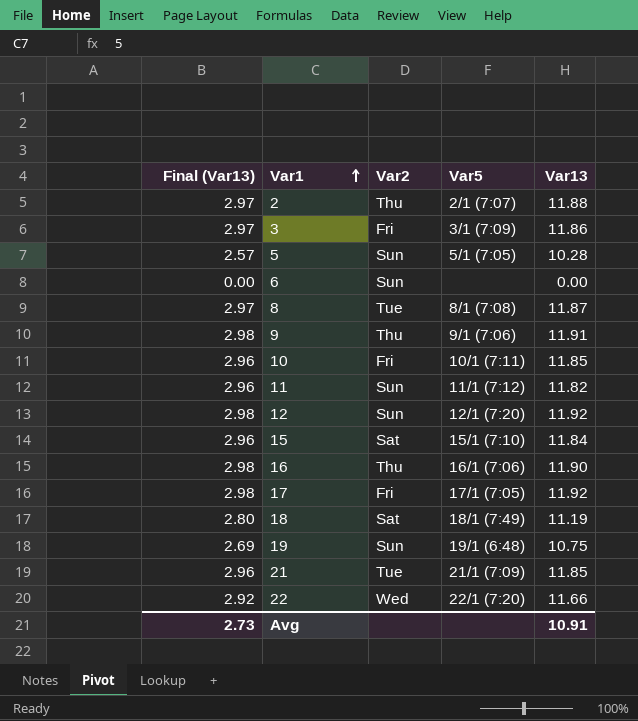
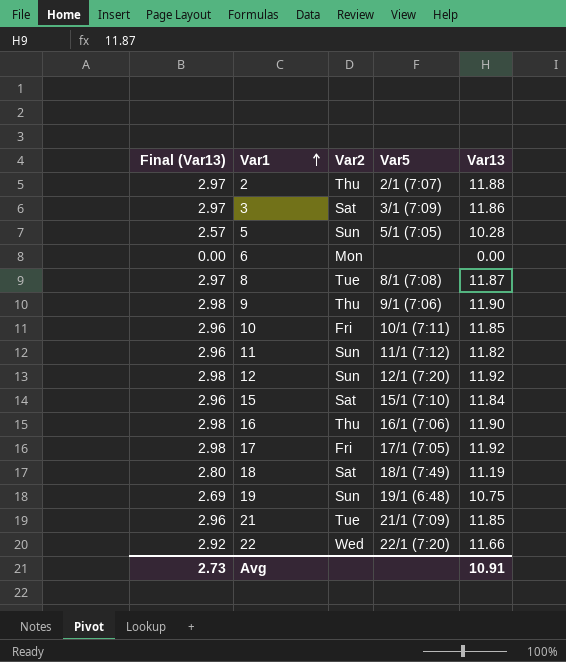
3 | Var2: Fri -> Sat
6 | Var2: Sun -> Mon
9 | Var13: 11.91 -> 11.90

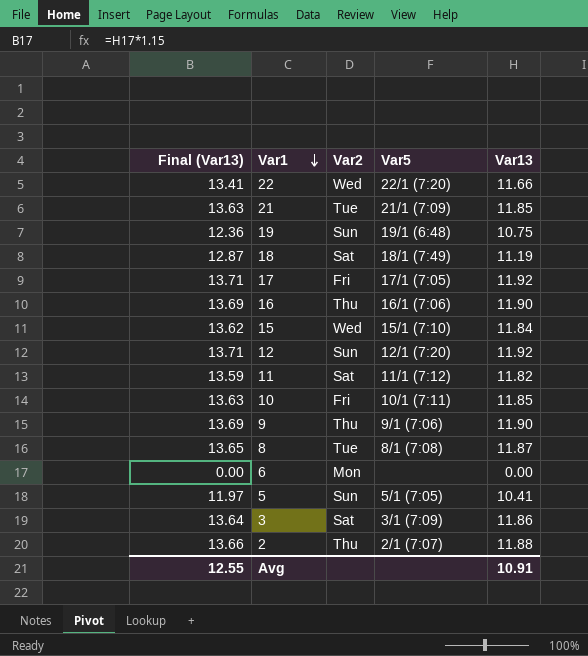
row order: Var1 ascending -> Var1 descending
column Final (Var13) | formula: [Var13] * 0.25 -> [Var13] * 1.15
15 | Var2: Sat -> Wed
11 | Var2: Sun -> Sat
5 | Var13: 10.28 -> 10.41
Avg | Final (Var13): 2.73 -> 12.55

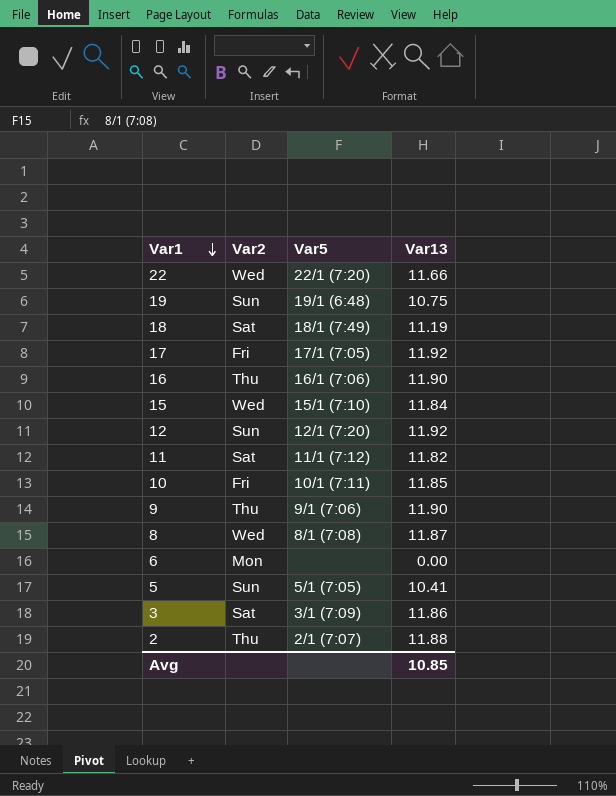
column Final (Var13) | formula: [Var13] * 1.15 -> none
row 21: 13.63 | Tue | 21/1 (7:09) | 11.85 -> none
8 | Var2: Tue -> Wed
Avg | Var13: 10.91 -> 10.85

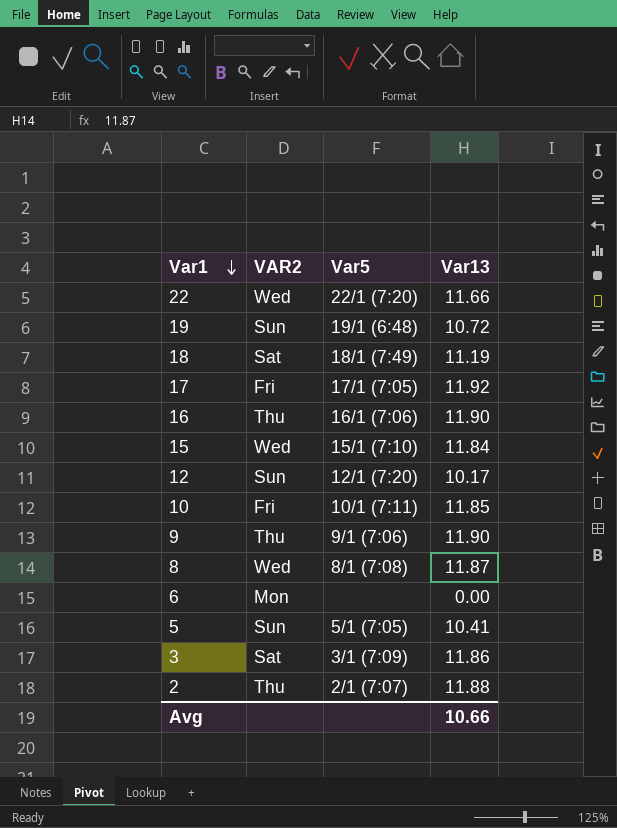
column name: Var2 -> VAR2
row 11: Sat | 11/1 (7:12) | 11.82 -> none
19 | Var13: 10.75 -> 10.72
12 | Var13: 11.92 -> 10.17
Avg | Var13: 10.85 -> 10.66

